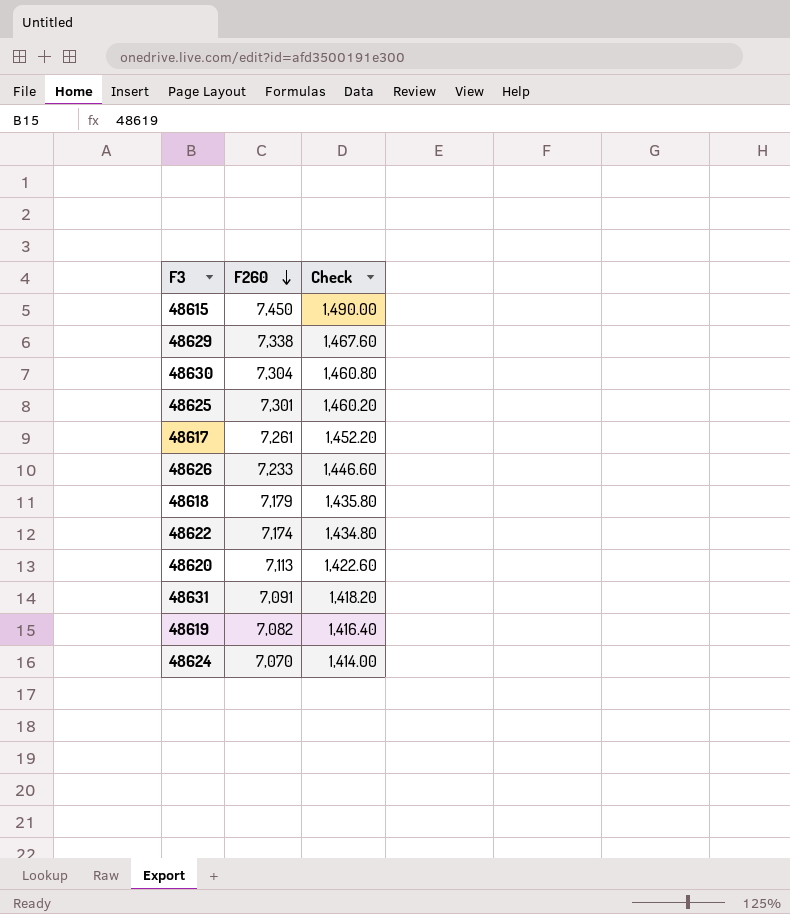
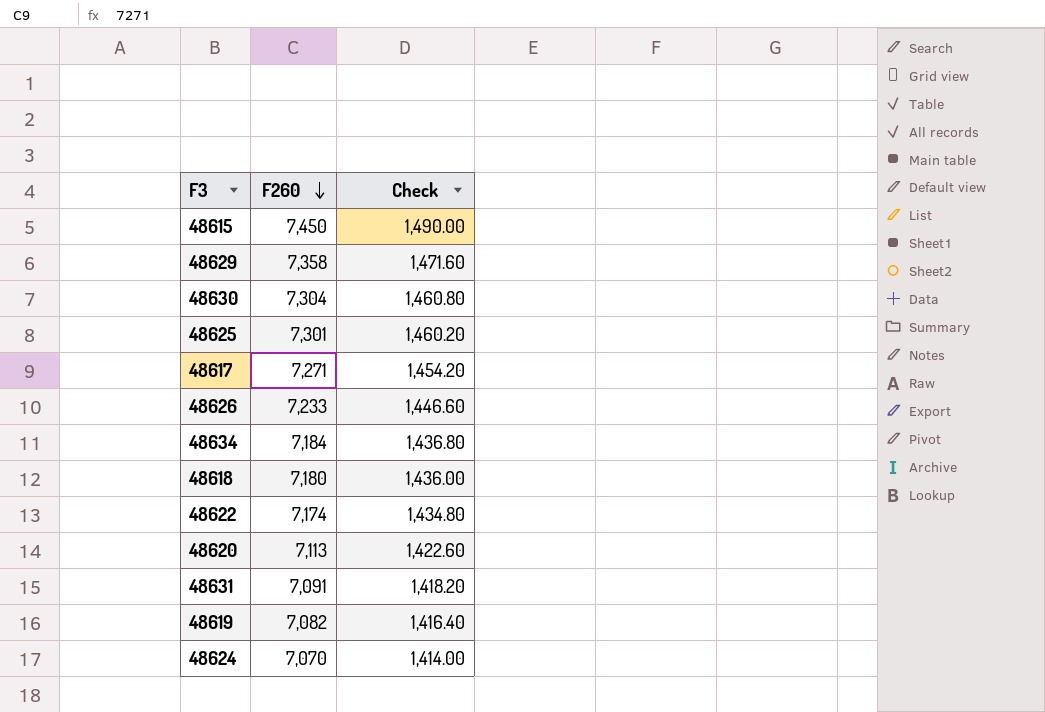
48629 | F260: 7,338 -> 7,358
48629 | Check: 1,467.60 -> 1,471.60
48617 | F260: 7,261 -> 7,271
48617 | Check: 1,452.20 -> 1,454.20
row 48634: none -> 7,184 | 1,436.80
48618 | F260: 7,179 -> 7,180
48618 | Check: 1,435.80 -> 1,436.00

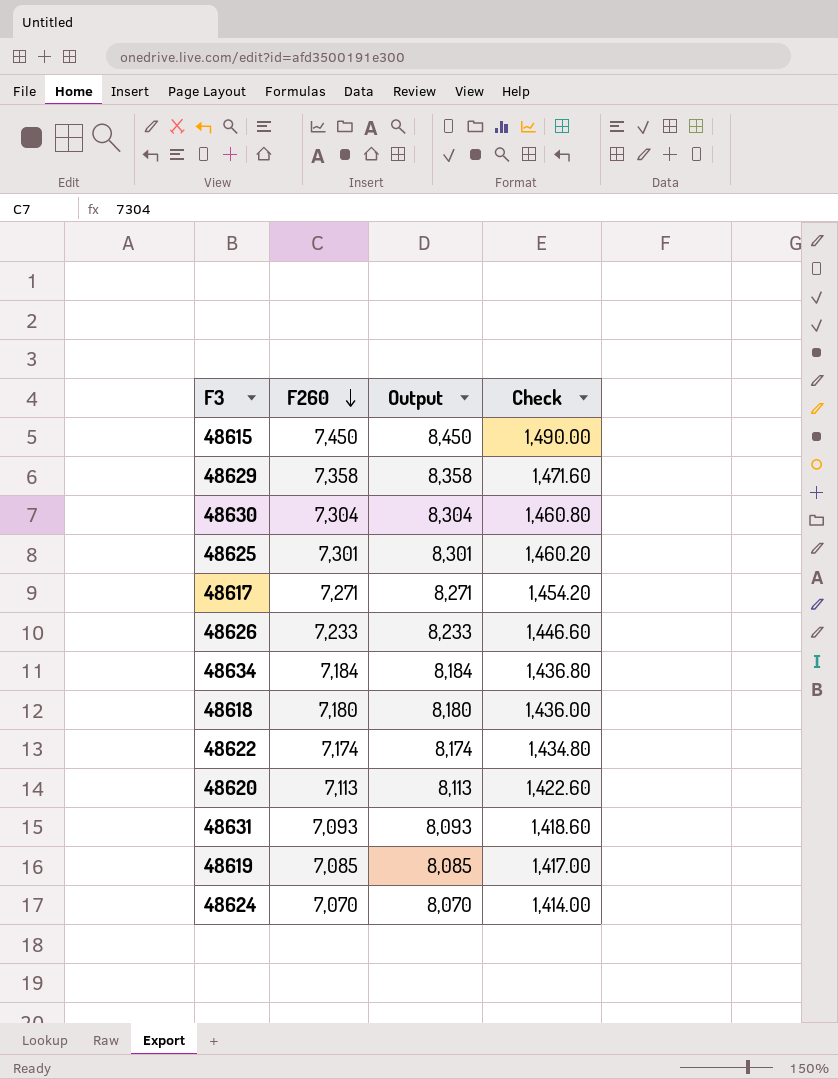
column Output | formula: none -> [F260] + 1000
48631 | F260: 7,091 -> 7,093
48631 | Check: 1,418.20 -> 1,418.60
48619 | F260: 7,082 -> 7,085
48619 | Check: 1,416.40 -> 1,417.00

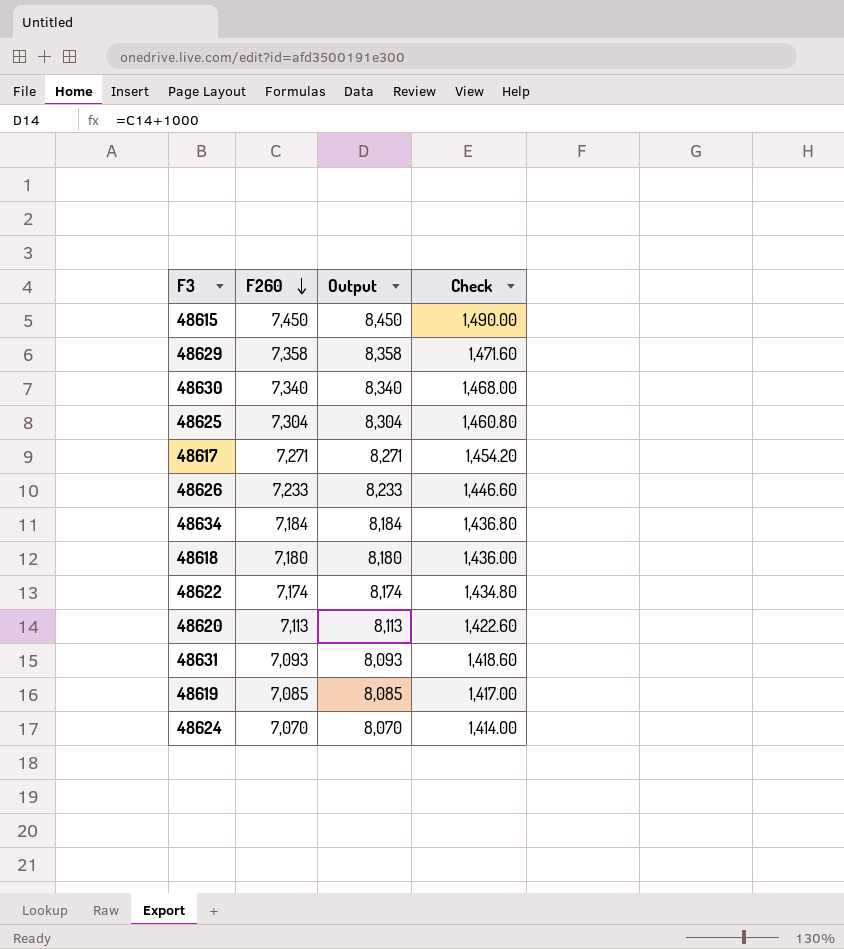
48630 | F260: 7,304 -> 7,340
48630 | Output: 8,304 -> 8,340
48630 | Check: 1,460.80 -> 1,468.00
48625 | F260: 7,301 -> 7,304
48625 | Output: 8,301 -> 8,304
48625 | Check: 1,460.20 -> 1,460.80

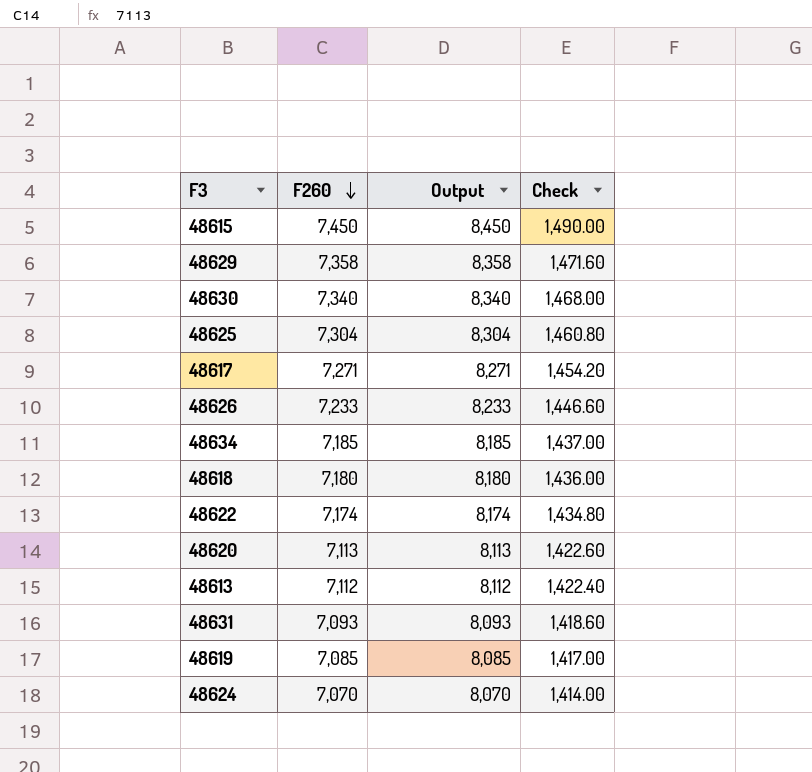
48634 | F260: 7,184 -> 7,185
48634 | Output: 8,184 -> 8,185
48634 | Check: 1,436.80 -> 1,437.00
row 48613: none -> 7,112 | 8,112 | 1,422.40

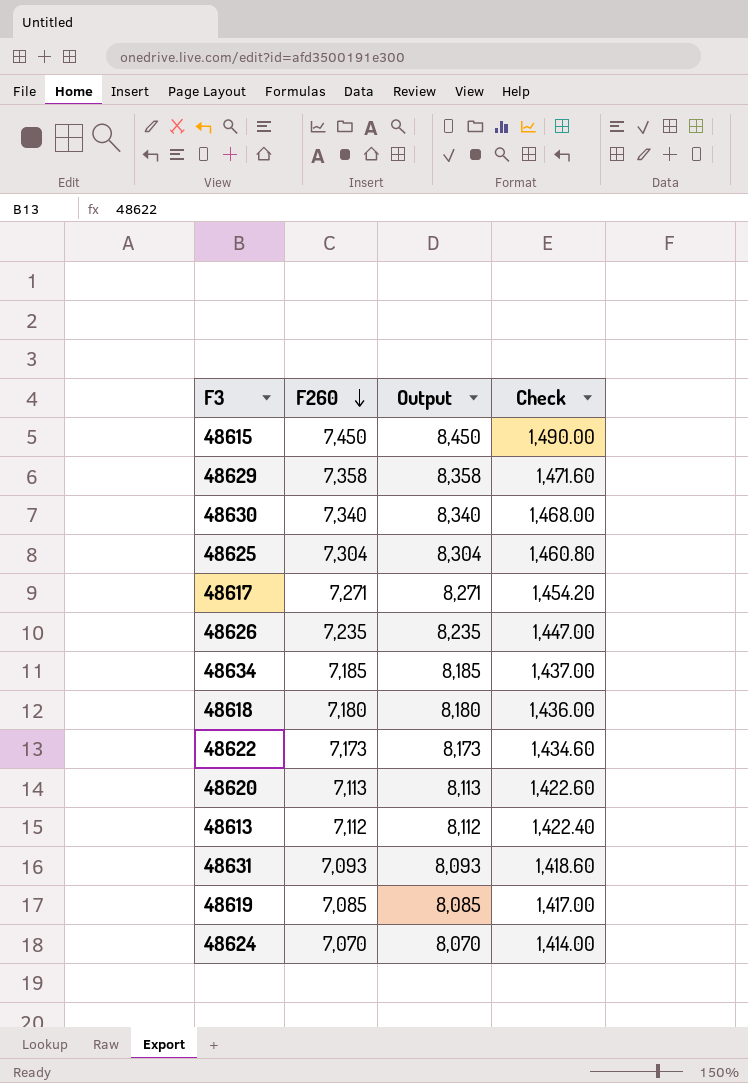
48626 | F260: 7,233 -> 7,235
48626 | Output: 8,233 -> 8,235
48626 | Check: 1,446.60 -> 1,447.00
48622 | F260: 7,174 -> 7,173
48622 | Output: 8,174 -> 8,173
48622 | Check: 1,434.80 -> 1,434.60

